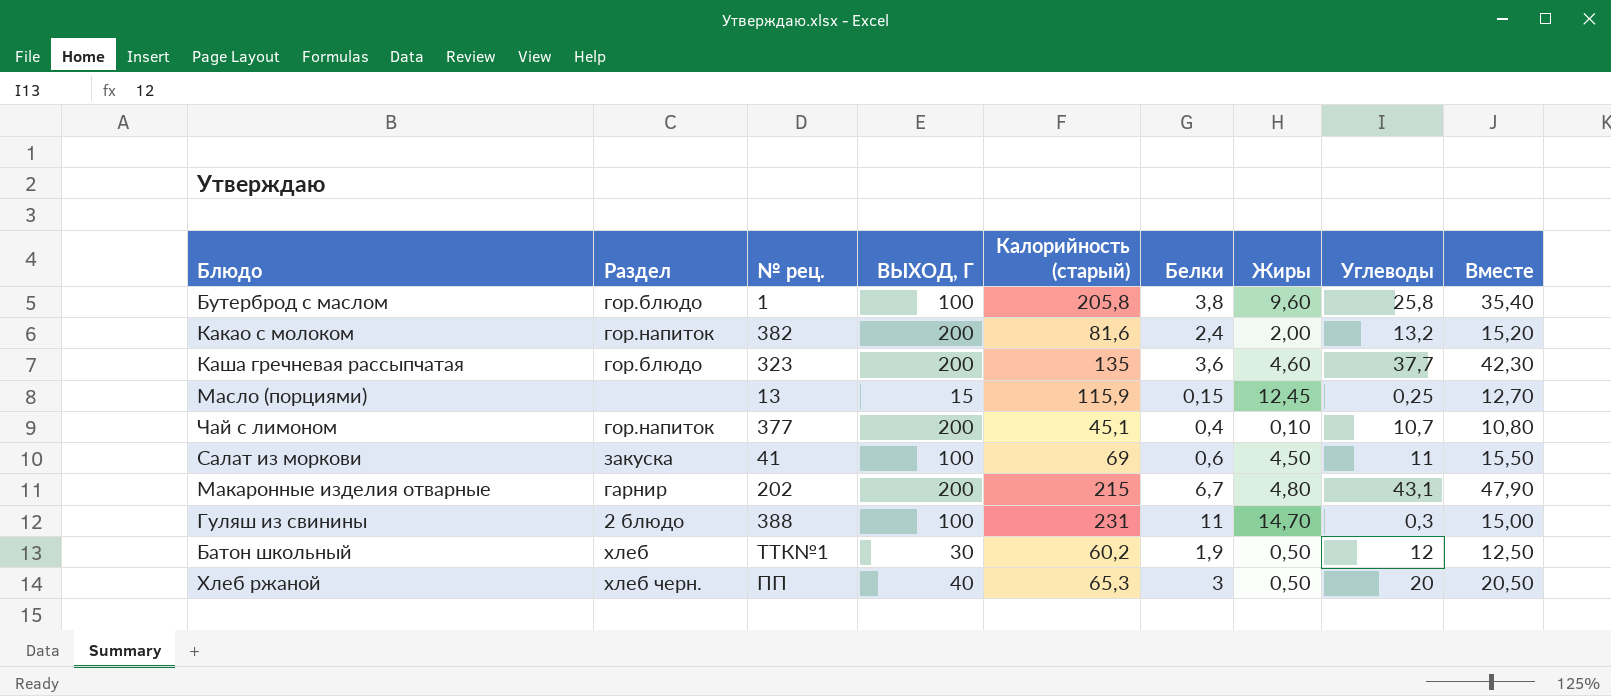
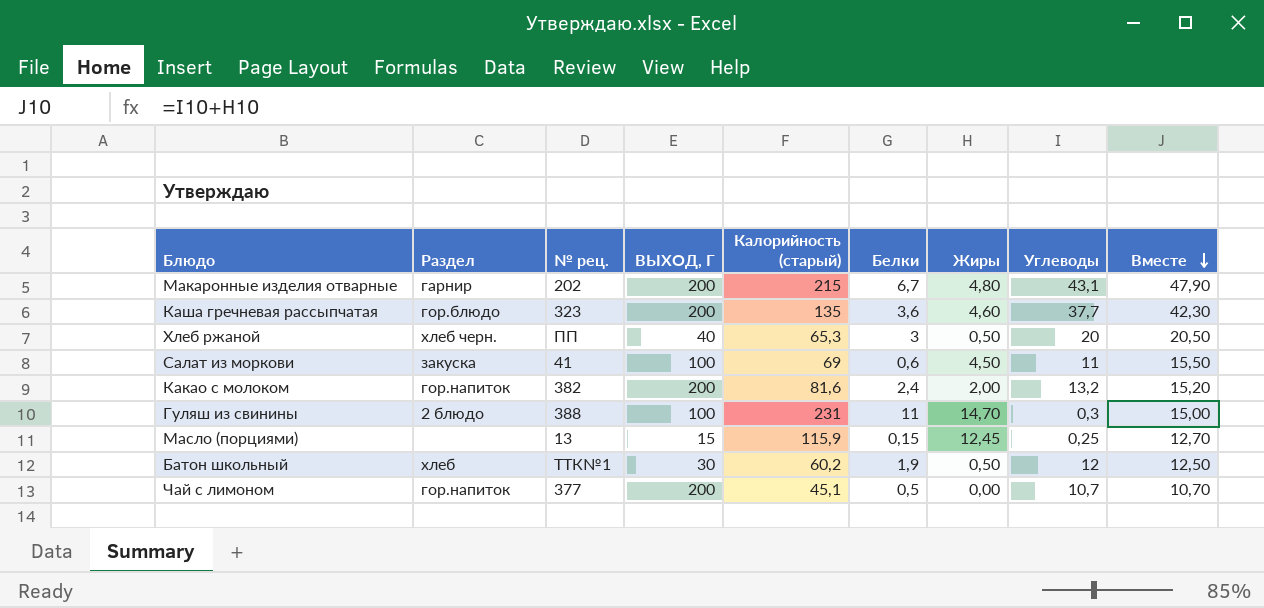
row order: none -> Вместе descending
row Бутерброд с маслом: гор.блюдо | 1 | 100 | 205,8 | 3,8 | 9,60 | 25,8 | 35,40 -> none
Чай с лимоном | Белки: 0,4 -> 0,5
Чай с лимоном | Жиры: 0,10 -> 0,00
Чай с лимоном | Вместе: 10,80 -> 10,70

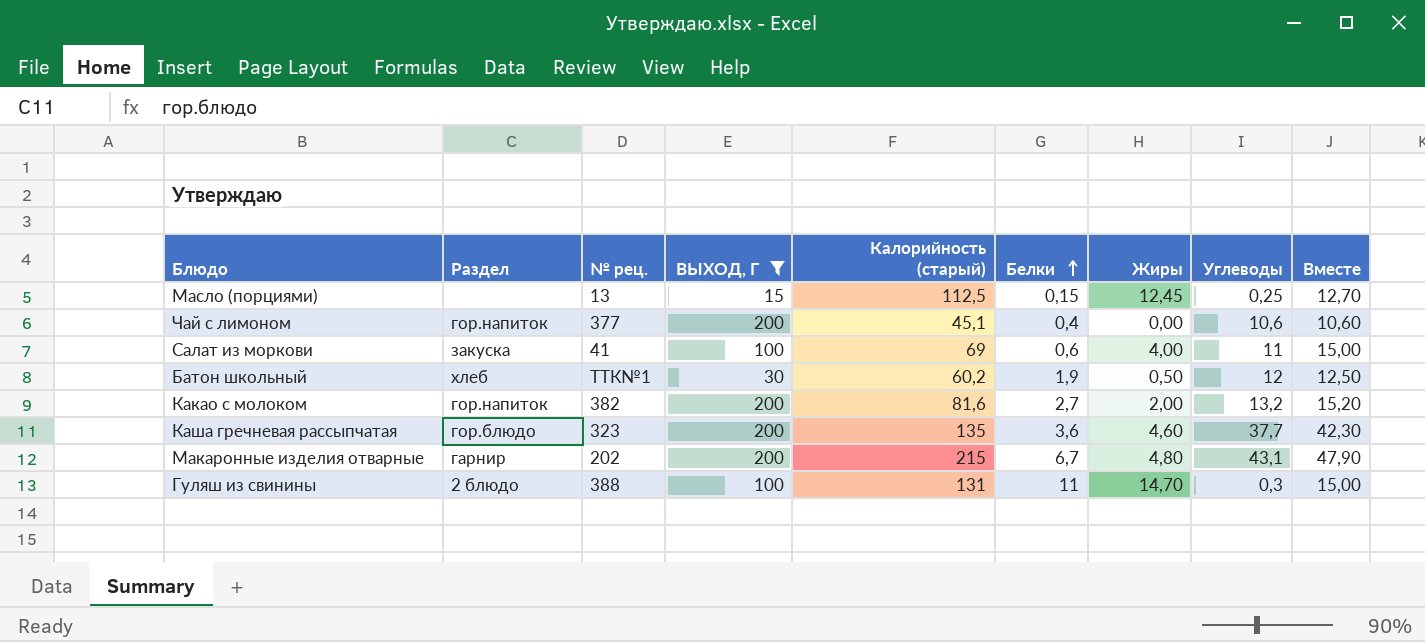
filter: none -> ВЫХОД, Г != 40
row order: Вместе descending -> Белки ascending
Масло (порциями) | Калорийность (старый): 115,9 -> 112,5
Чай с лимоном | Белки: 0,5 -> 0,4
Чай с лимоном | Углеводы: 10,7 -> 10,6
Чай с лимоном | Вместе: 10,70 -> 10,60
Салат из моркови | Жиры: 4,50 -> 4,00
Салат из моркови | Вместе: 15,50 -> 15,00
Какао с молоком | Белки: 2,4 -> 2,7
Гуляш из свинины | Калорийность (старый): 231 -> 131

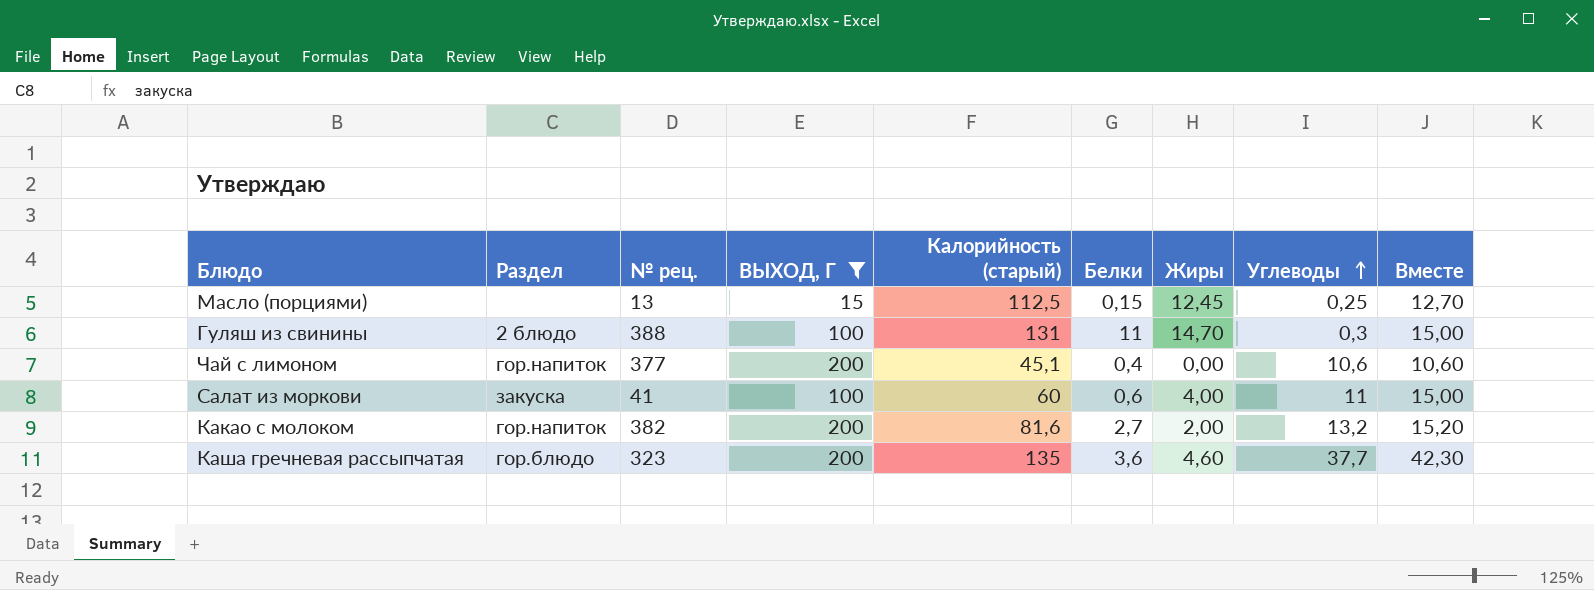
row order: Белки ascending -> Углеводы ascending
row Батон школьный: хлеб | ТТК№1 | 30 | 60,2 | 1,9 | 0,50 | 12 | 12,50 -> none
row Макаронные изделия отварные: гарнир | 202 | 200 | 215 | 6,7 | 4,80 | 43,1 | 47,90 -> none
Салат из моркови | Калорийность (старый): 69 -> 60

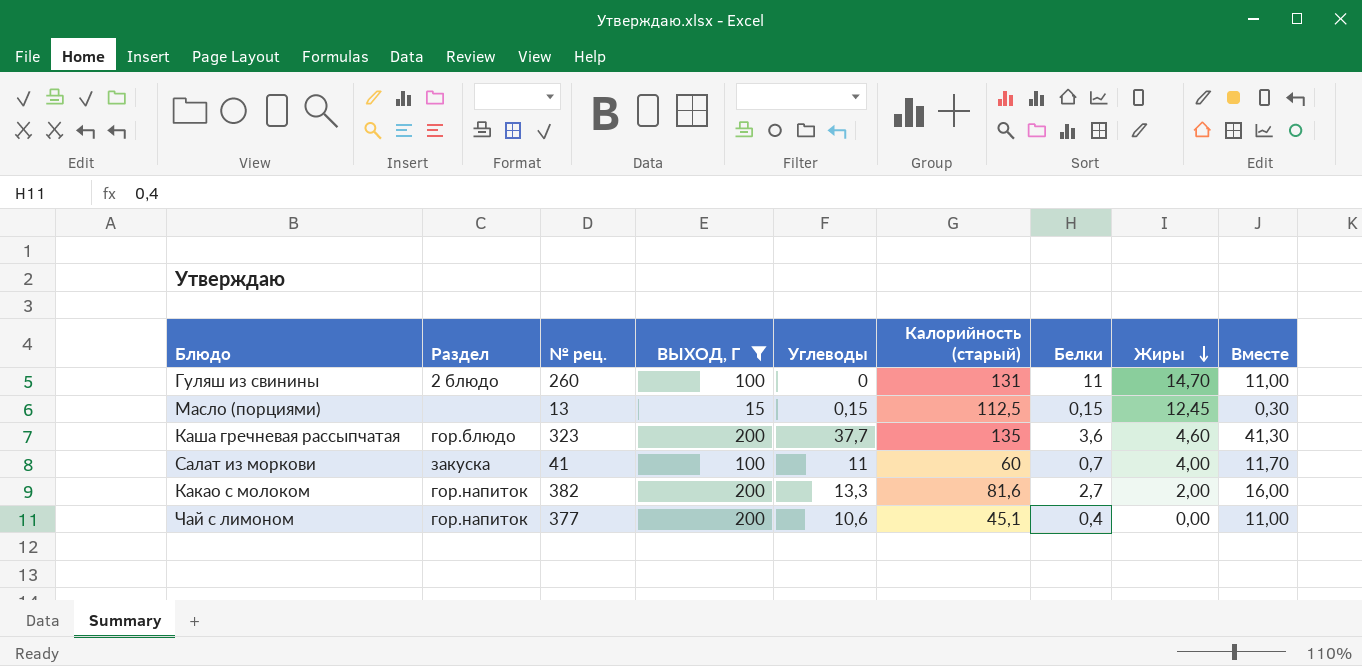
row order: Углеводы ascending -> Жиры descending
column Углеводы | position: 8 -> 5
column Вместе | formula: [Жиры] + [Углеводы] -> [Углеводы] + [Белки]
Гуляш из свинины | № рец.: 388 -> 260
Гуляш из свинины | Углеводы: 0,3 -> 0
Масло (порциями) | Углеводы: 0,25 -> 0,15
Салат из моркови | Белки: 0,6 -> 0,7
Какао с молоком | Углеводы: 13,2 -> 13,3

